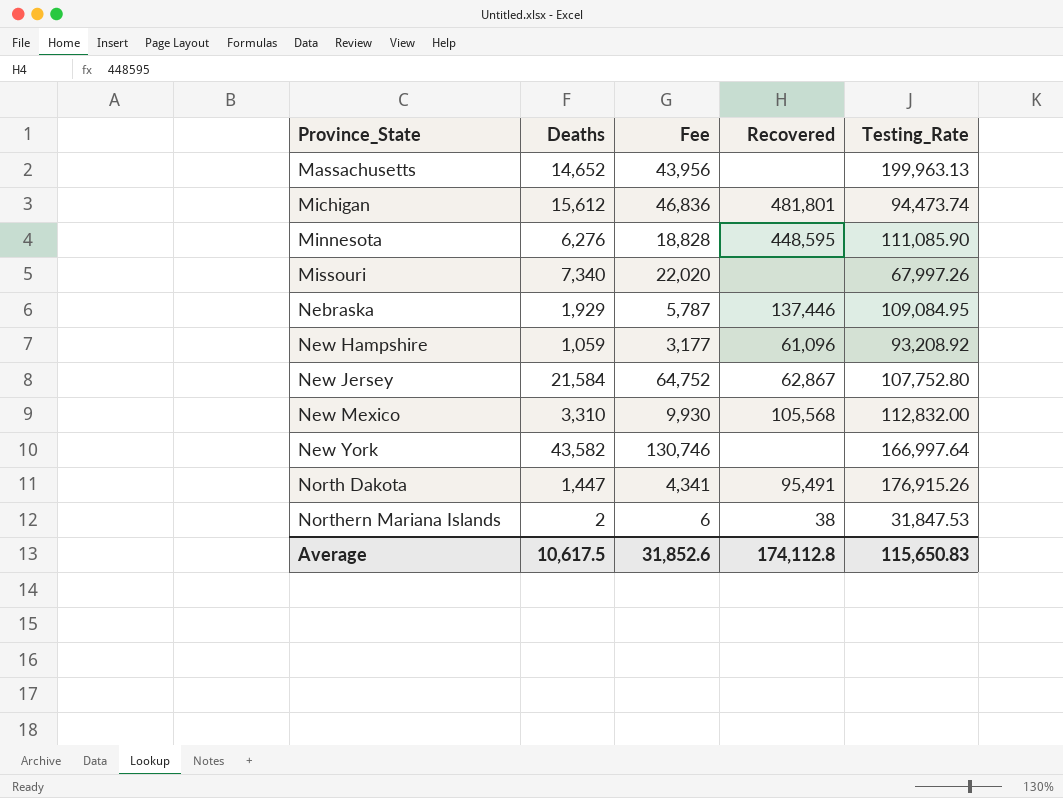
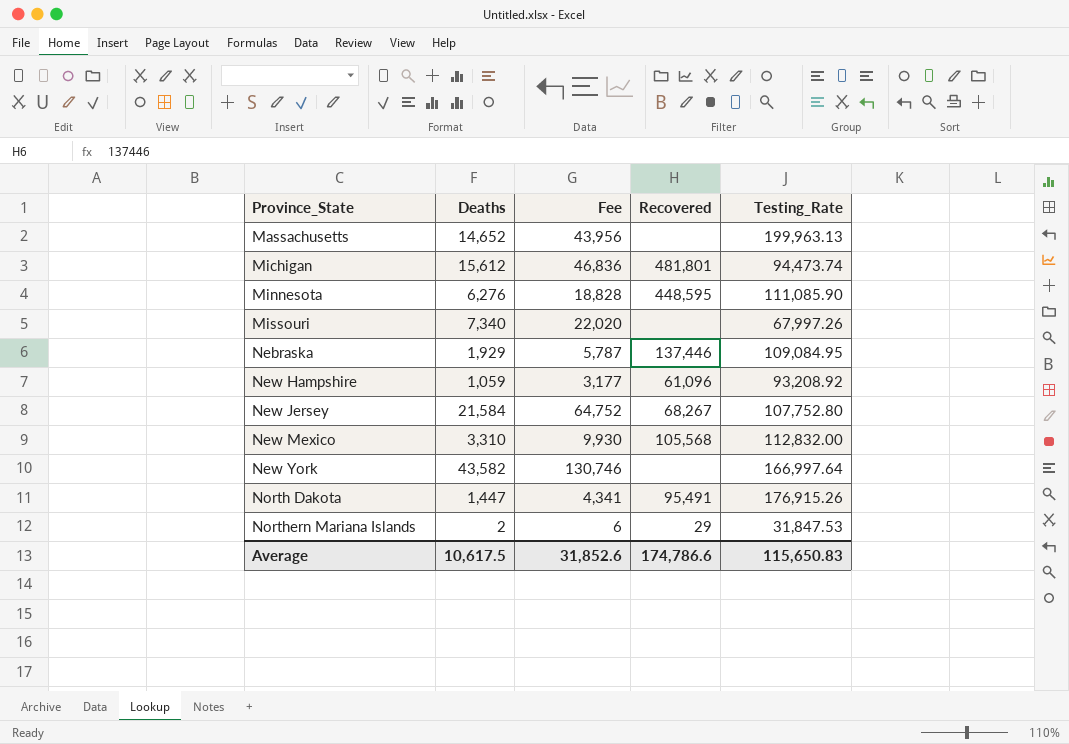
New Jersey | Recovered: 62,867 -> 68,267
Northern Mariana Islands | Recovered: 38 -> 29
Average | Recovered: 174,112.8 -> 174,786.6

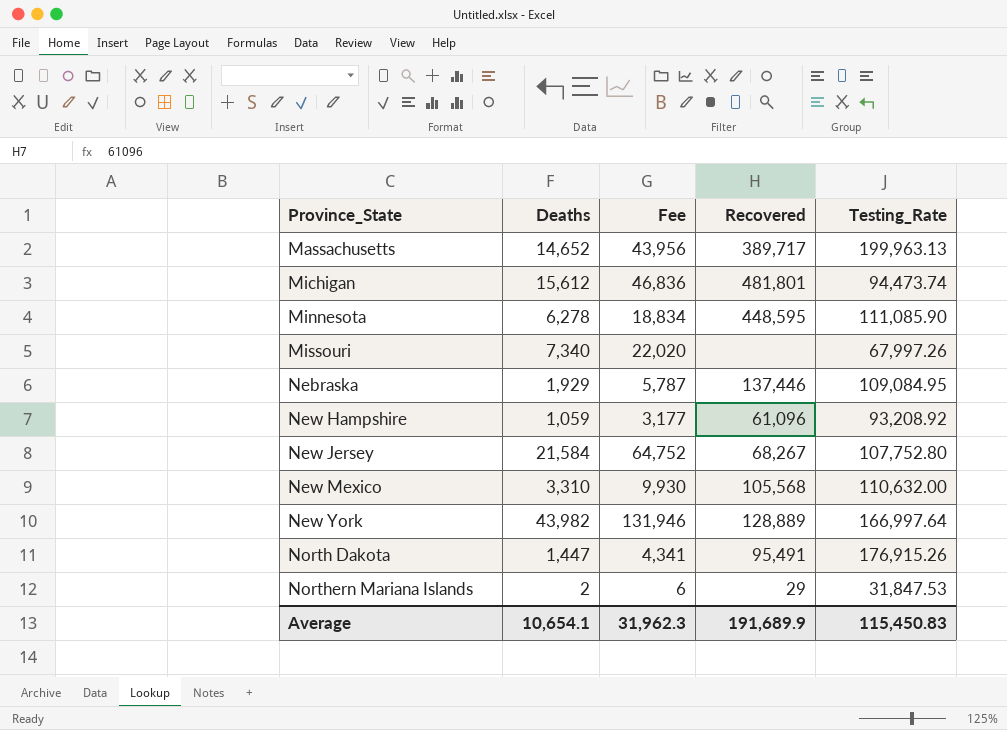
Massachusetts | Recovered: none -> 389,717
Minnesota | Deaths: 6,276 -> 6,278
Minnesota | Fee: 18,828 -> 18,834
New Mexico | Testing_Rate: 112,832.00 -> 110,632.00
New York | Deaths: 43,582 -> 43,982
New York | Fee: 130,746 -> 131,946
New York | Recovered: none -> 128,889
Average | Deaths: 10,617.5 -> 10,654.1
Average | Fee: 31,852.6 -> 31,962.3
Average | Recovered: 174,786.6 -> 191,689.9
Average | Testing_Rate: 115,650.83 -> 115,450.83

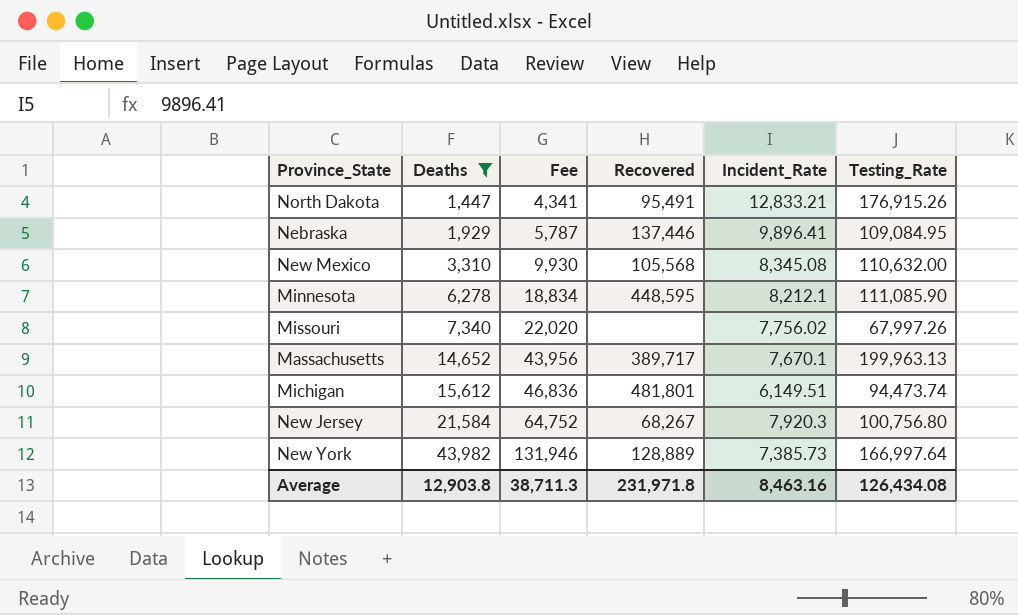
filter: none -> Deaths >= 1,447
row order: Province_State ascending -> Deaths ascending
column Incident_Rate | position: none -> 5
New Jersey | Testing_Rate: 107,752.80 -> 100,756.80
Average | Deaths: 10,654.1 -> 12,903.8
Average | Fee: 31,962.3 -> 38,711.3
Average | Recovered: 191,689.9 -> 231,971.8
Average | Testing_Rate: 115,450.83 -> 126,434.08

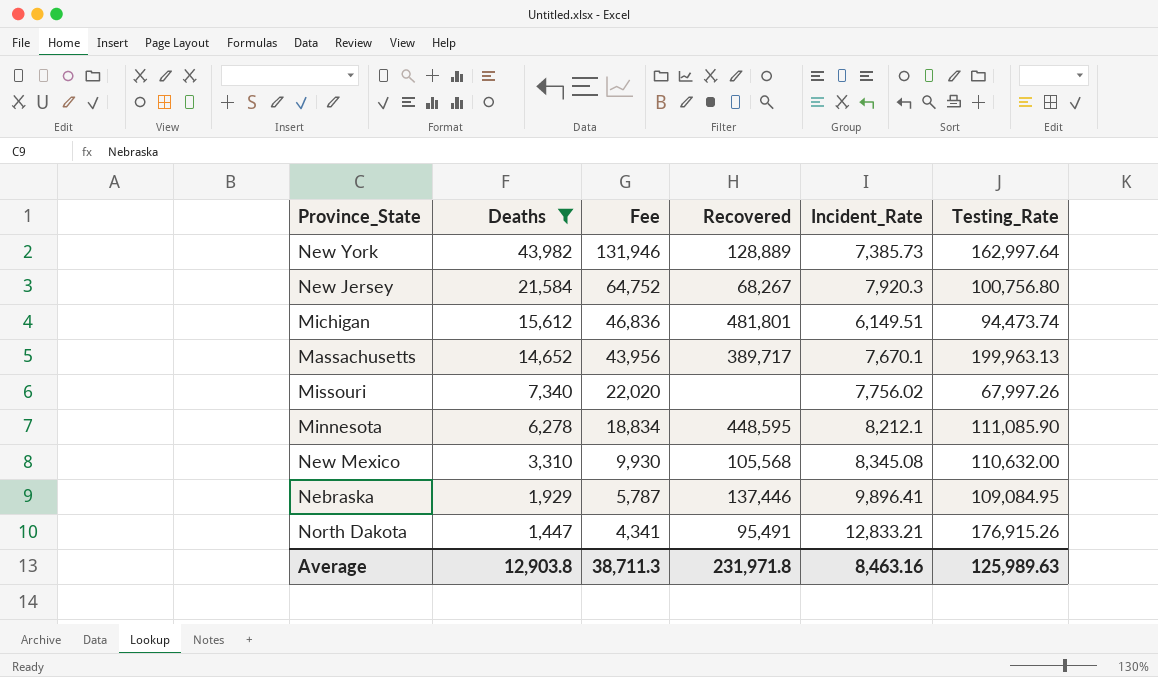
row order: Deaths ascending -> Deaths descending
New York | Testing_Rate: 166,997.64 -> 162,997.64
Average | Testing_Rate: 126,434.08 -> 125,989.63

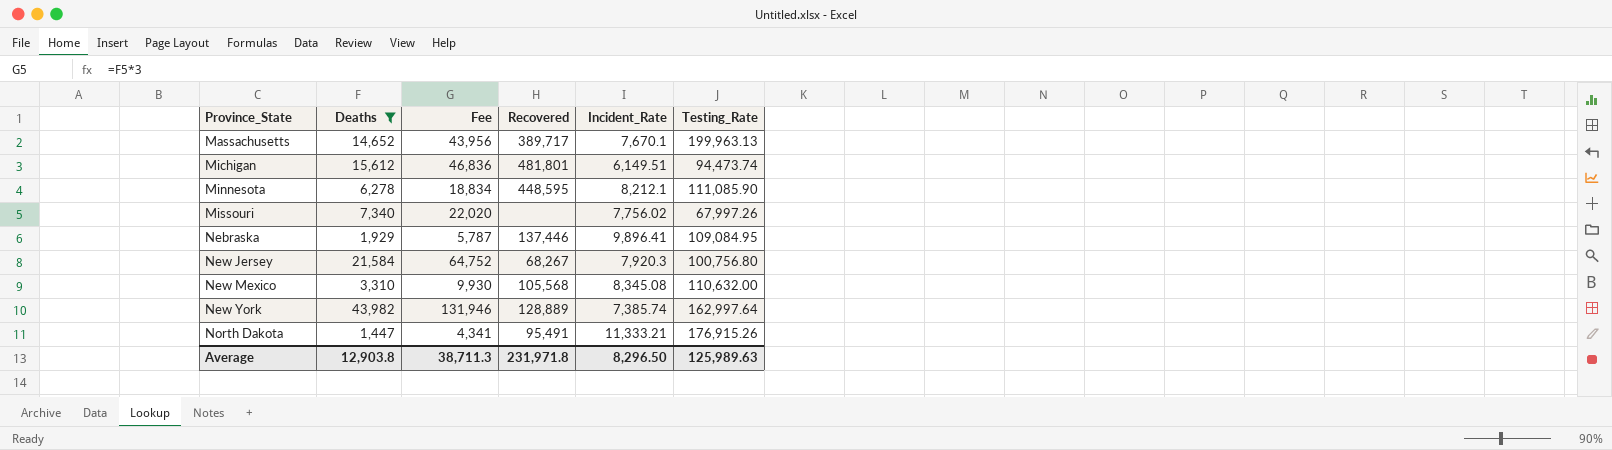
row order: Deaths descending -> Province_State ascending
New York | Incident_Rate: 7,385.73 -> 7,385.74
North Dakota | Incident_Rate: 12,833.21 -> 11,333.21
Average | Incident_Rate: 8,463.16 -> 8,296.50

